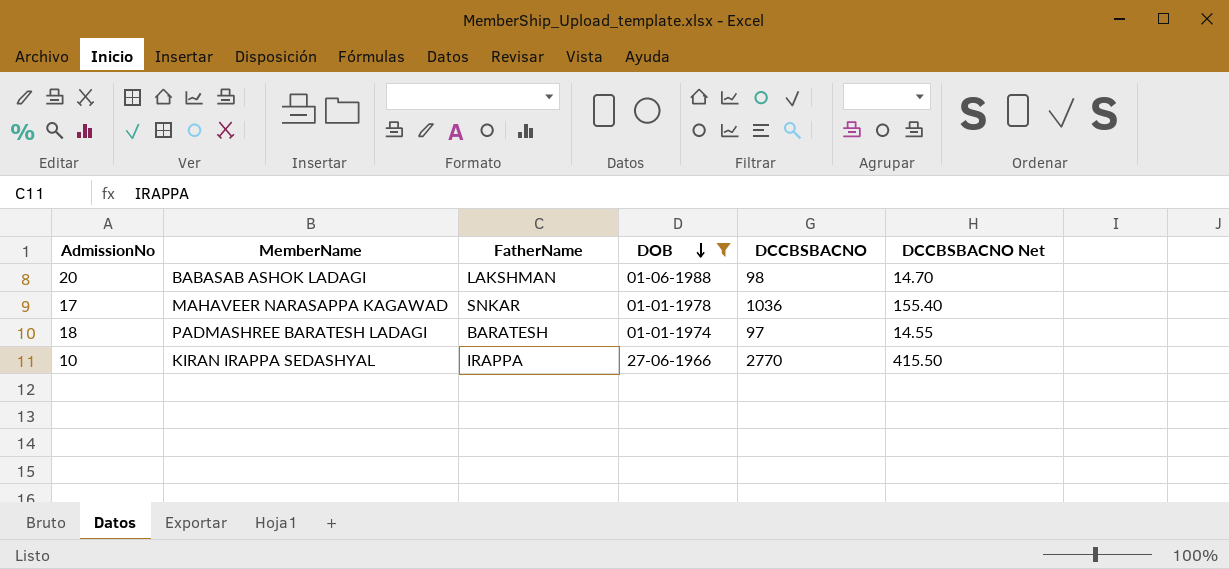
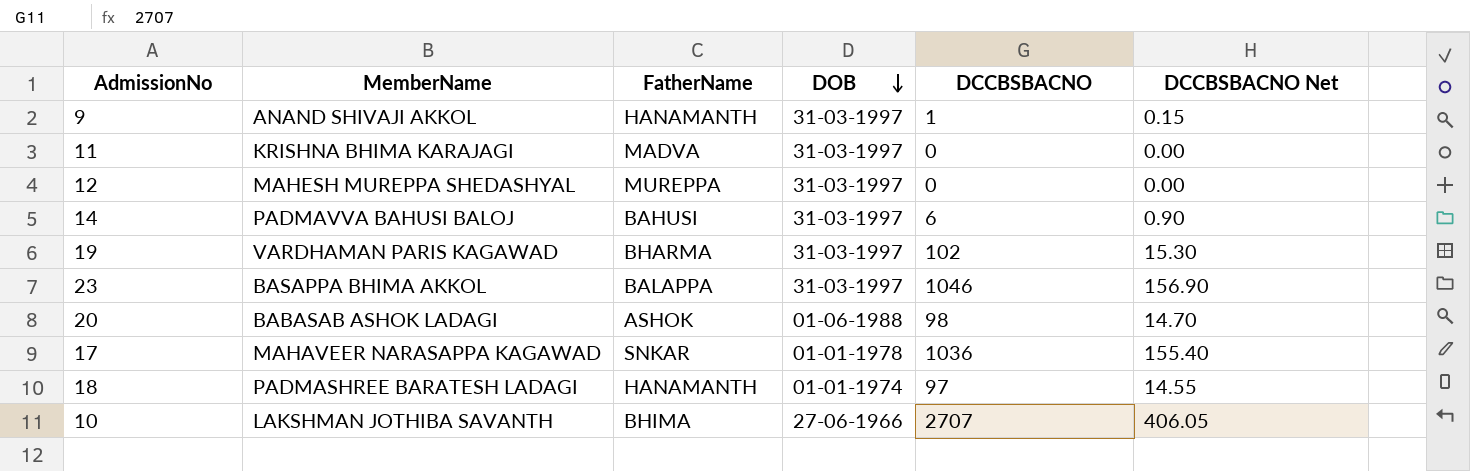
filter: DOB != 31-03-1997 -> none
20 | FatherName: LAKSHMAN -> ASHOK
18 | FatherName: BARATESH -> HANAMANTH
10 | MemberName: KIRAN IRAPPA SEDASHYAL -> LAKSHMAN JOTHIBA SAVANTH
10 | FatherName: IRAPPA -> BHIMA
10 | DCCBSBACNO: 2770 -> 2707
10 | DCCBSBACNO Net: 415.50 -> 406.05

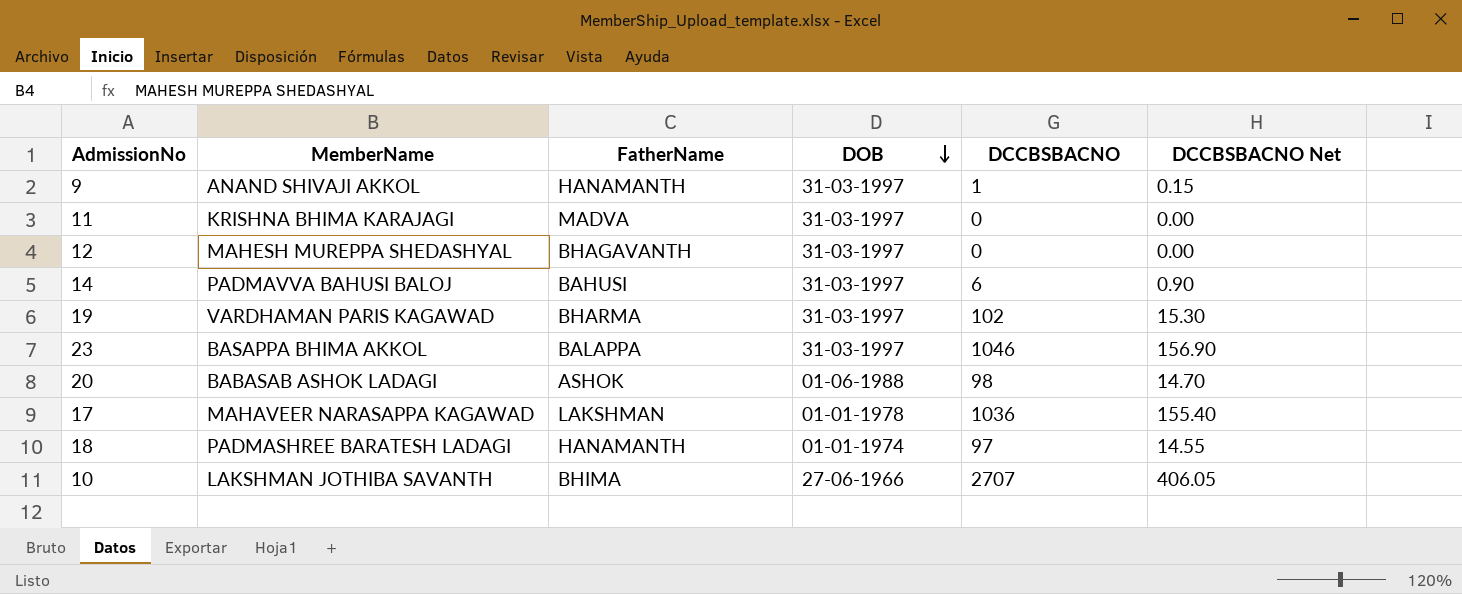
12 | FatherName: MUREPPA -> BHAGAVANTH
17 | FatherName: SNKAR -> LAKSHMAN

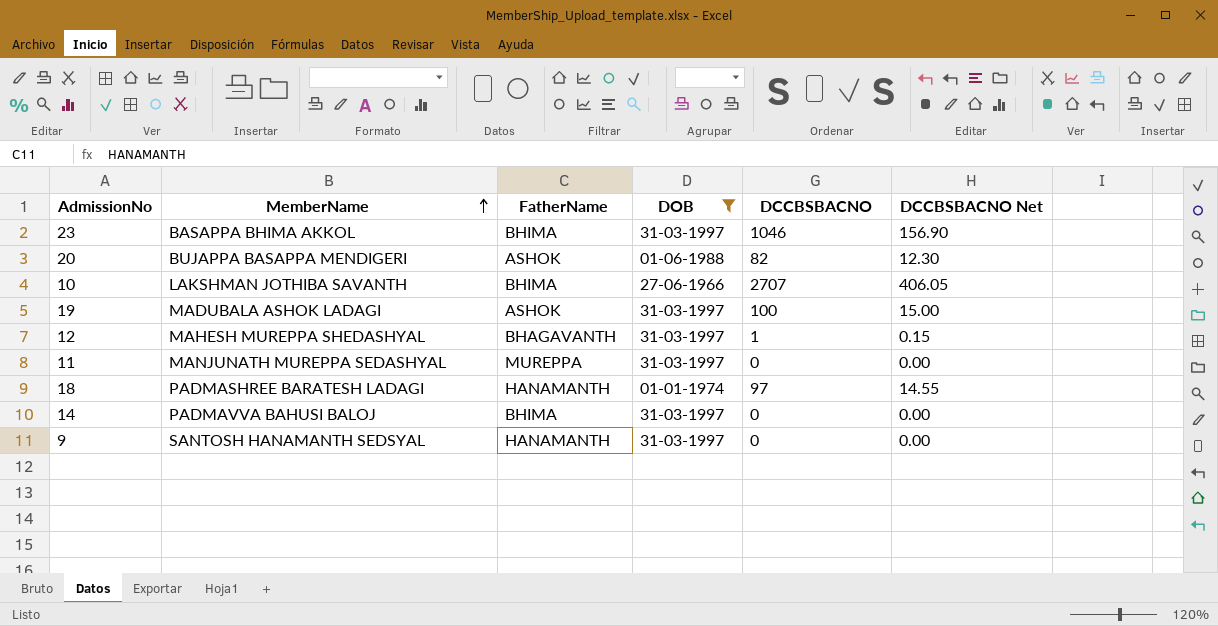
filter: none -> DOB != 01-01-1978
row order: DOB descending -> MemberName ascending
23 | FatherName: BALAPPA -> BHIMA
20 | MemberName: BABASAB ASHOK LADAGI -> BUJAPPA BASAPPA MENDIGERI
20 | DCCBSBACNO: 98 -> 82
20 | DCCBSBACNO Net: 14.70 -> 12.30
19 | MemberName: VARDHAMAN PARIS KAGAWAD -> MADUBALA ASHOK LADAGI
19 | FatherName: BHARMA -> ASHOK
19 | DCCBSBACNO: 102 -> 100
19 | DCCBSBACNO Net: 15.30 -> 15.00
12 | DCCBSBACNO: 0 -> 1
12 | DCCBSBACNO Net: 0.00 -> 0.15
11 | MemberName: KRISHNA BHIMA KARAJAGI -> MANJUNATH MUREPPA SEDASHYAL
11 | FatherName: MADVA -> MUREPPA
14 | FatherName: BAHUSI -> BHIMA
14 | DCCBSBACNO: 6 -> 0
14 | DCCBSBACNO Net: 0.90 -> 0.00
9 | MemberName: ANAND SHIVAJI AKKOL -> SANTOSH HANAMANTH SEDSYAL
9 | DCCBSBACNO: 1 -> 0
9 | DCCBSBACNO Net: 0.15 -> 0.00

